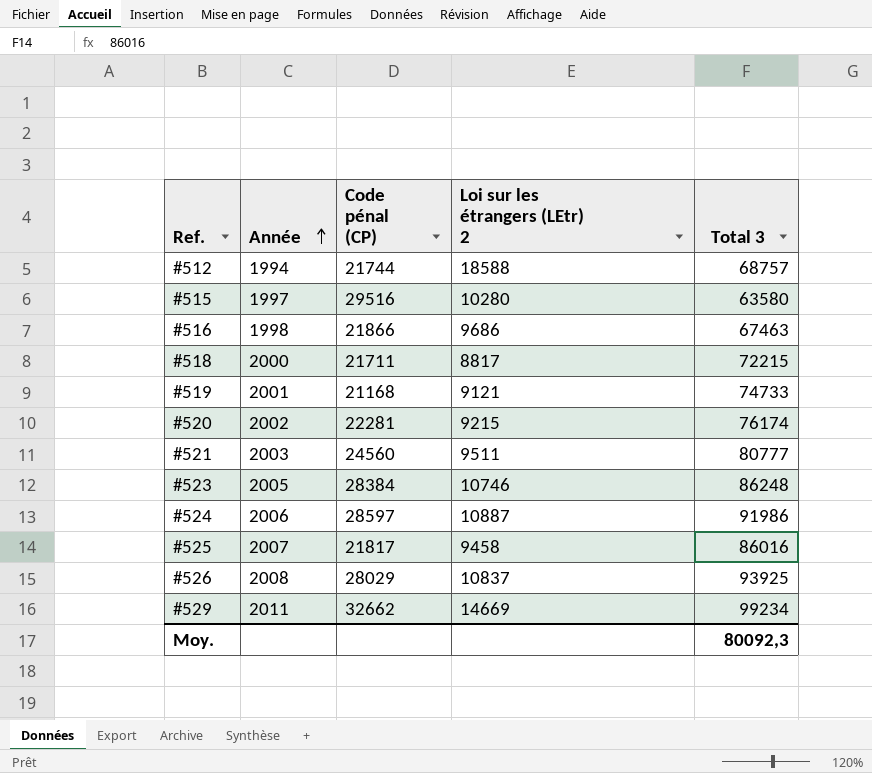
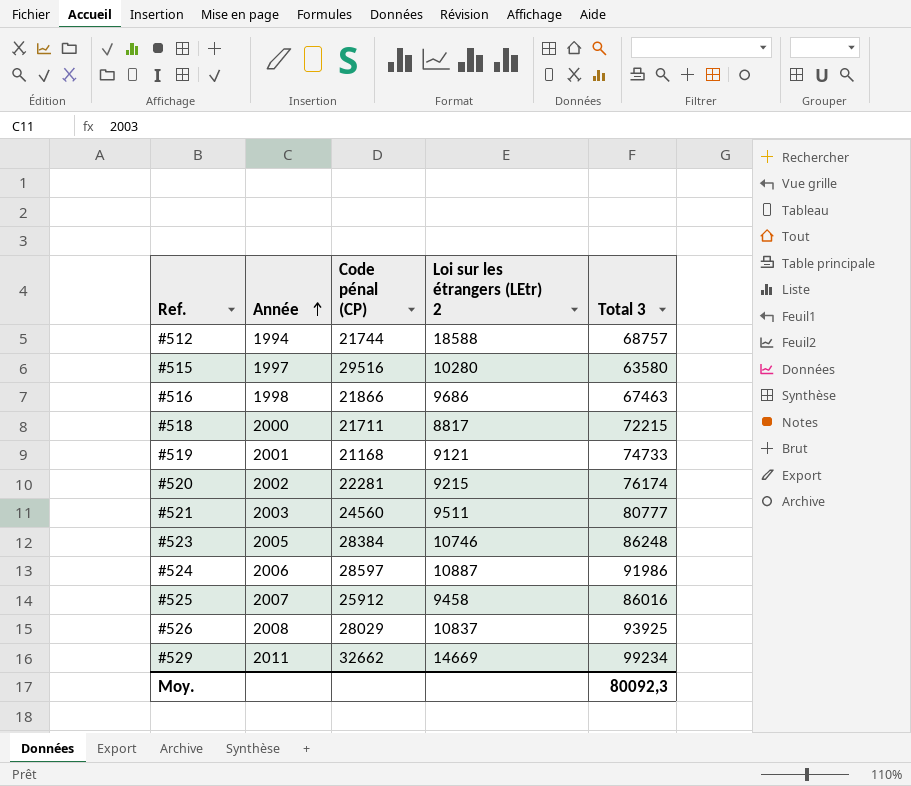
#525 | Code pénal (CP): 21817 -> 25912

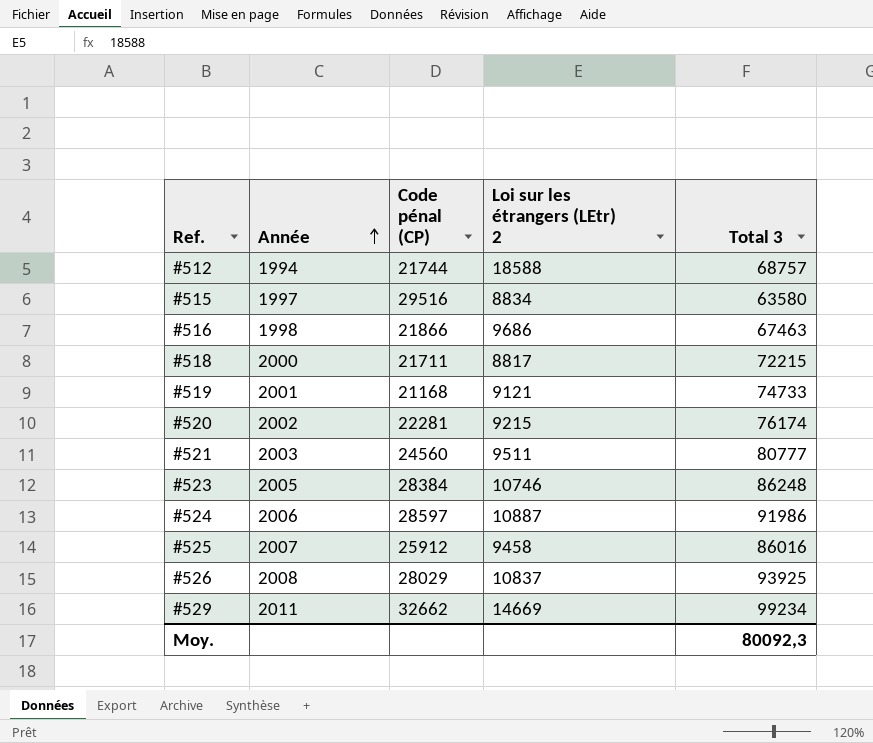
#515 | Loi sur les étrangers (LEtr) 2: 10280 -> 8834

